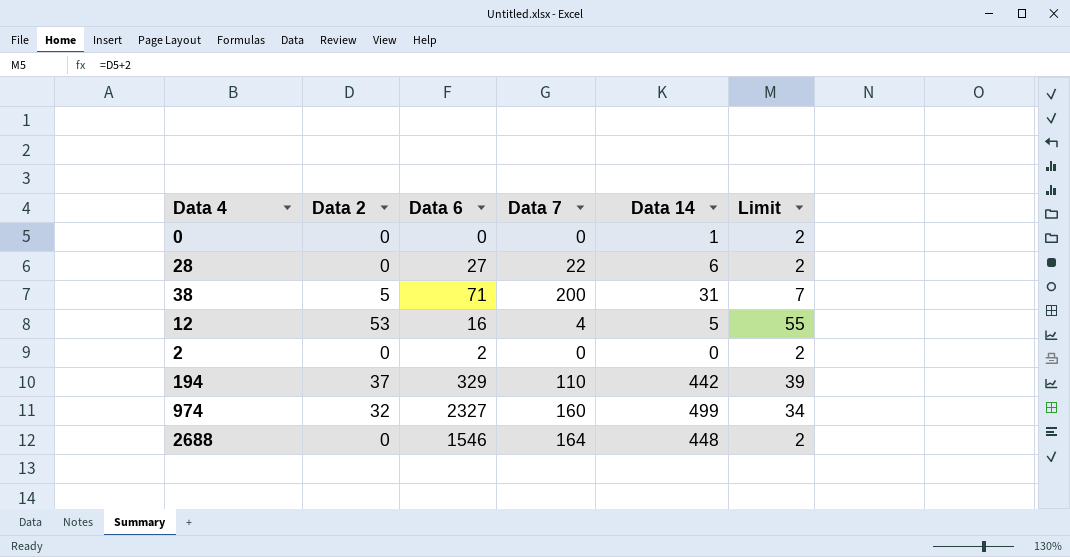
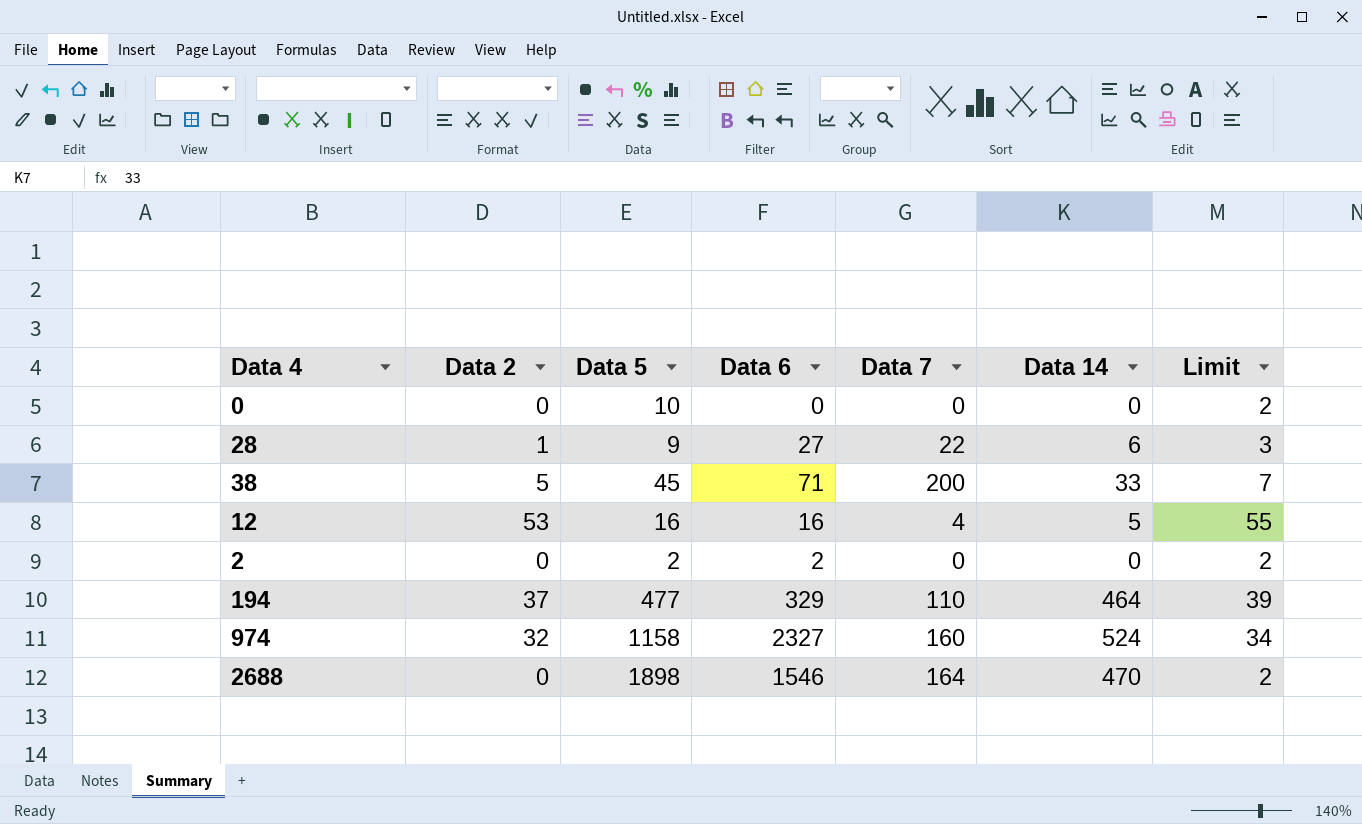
column Data 5 | position: none -> 3
0 | Data 14: 1 -> 0
28 | Data 2: 0 -> 1
28 | Limit: 2 -> 3
38 | Data 14: 31 -> 33
194 | Data 14: 442 -> 464
974 | Data 14: 499 -> 524
2688 | Data 14: 448 -> 470

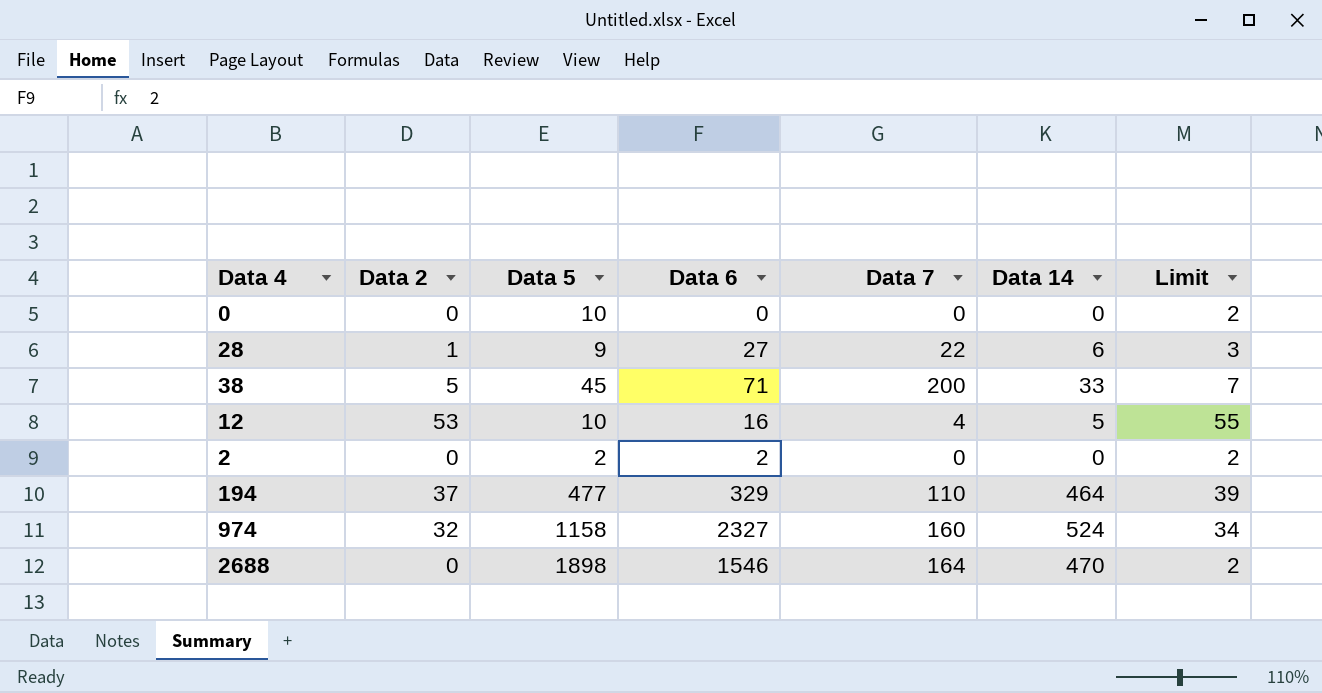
12 | Data 5: 16 -> 10

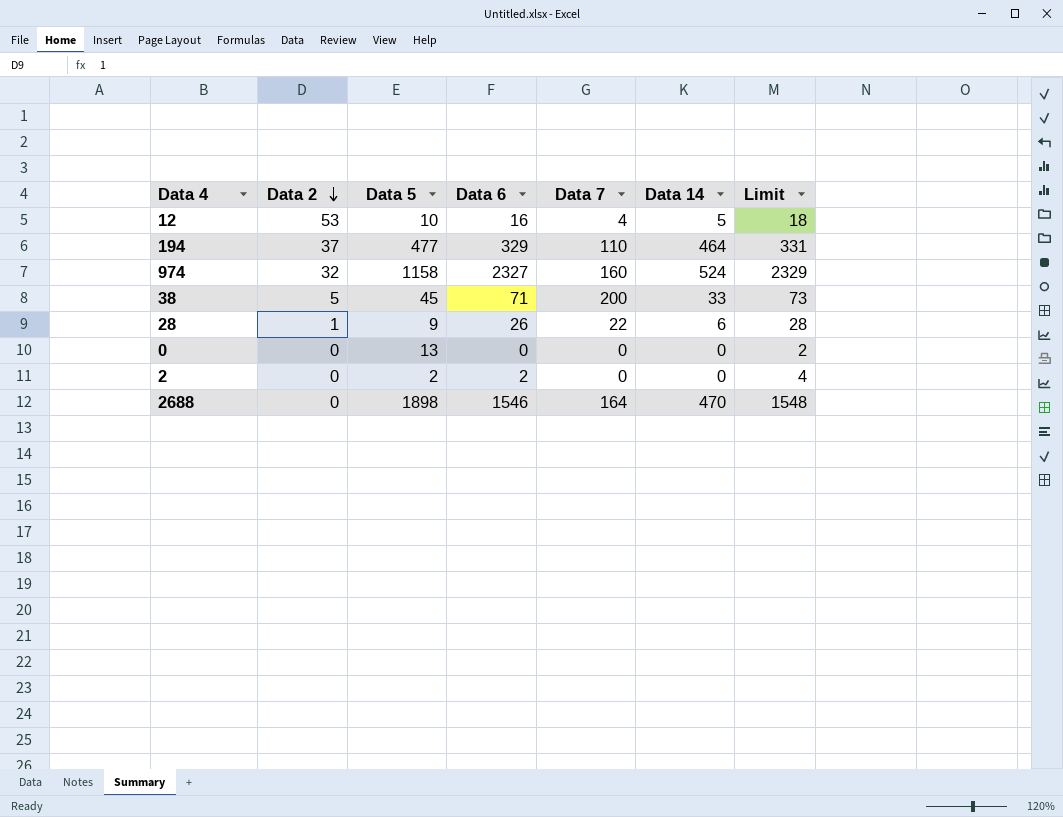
row order: none -> Data 2 descending
column Limit | formula: [Data 2] + 2 -> [Data 6] + 2
28 | Data 6: 27 -> 26
0 | Data 5: 10 -> 13

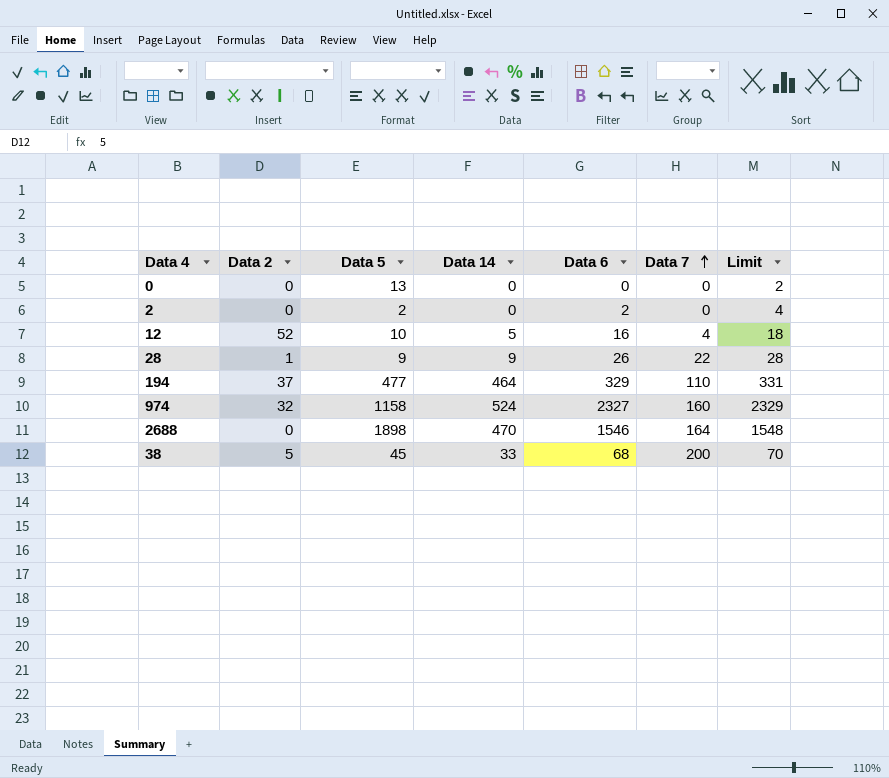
row order: Data 2 descending -> Data 7 ascending
column Data 14 | position: 6 -> 4
12 | Data 2: 53 -> 52
28 | Data 14: 6 -> 9
38 | Data 6: 71 -> 68
38 | Limit: 73 -> 70

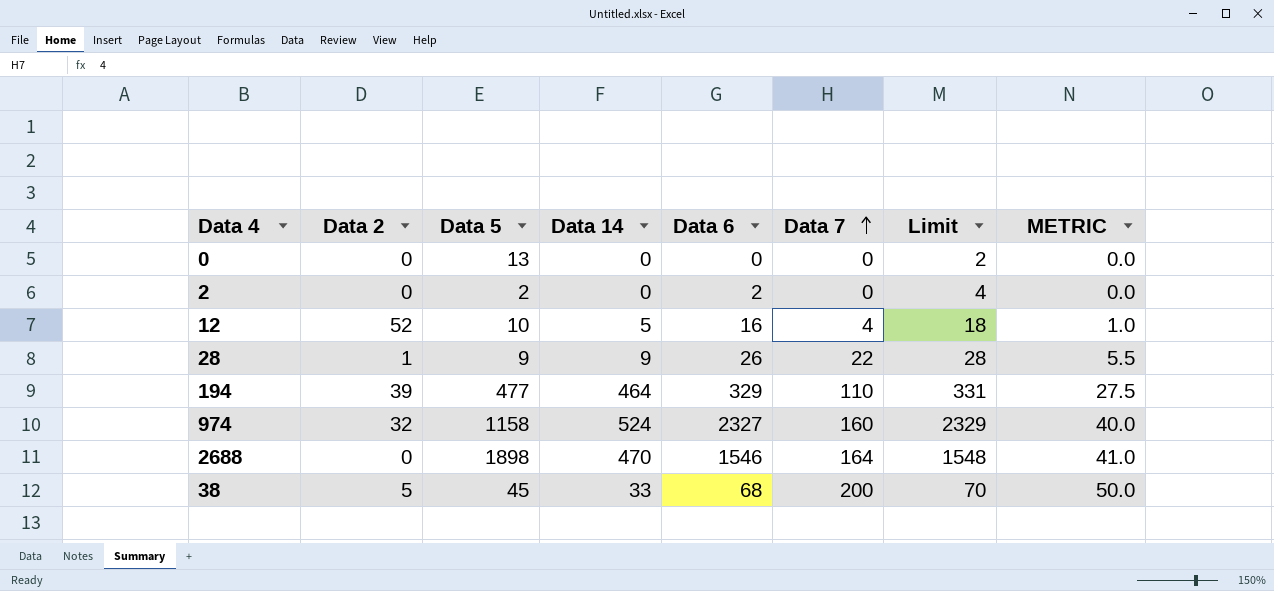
column METRIC | formula: none -> [Data 7] * 0.25
194 | Data 2: 37 -> 39

